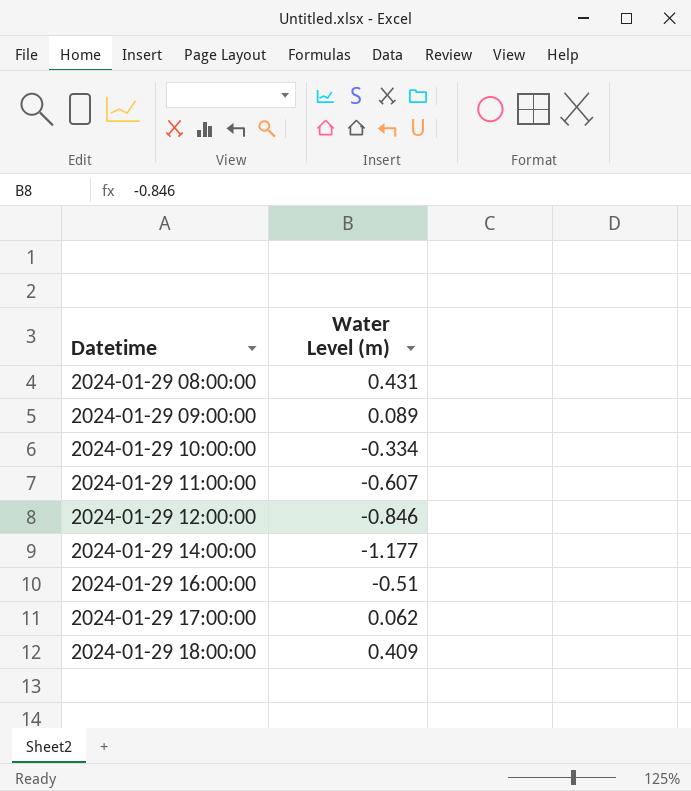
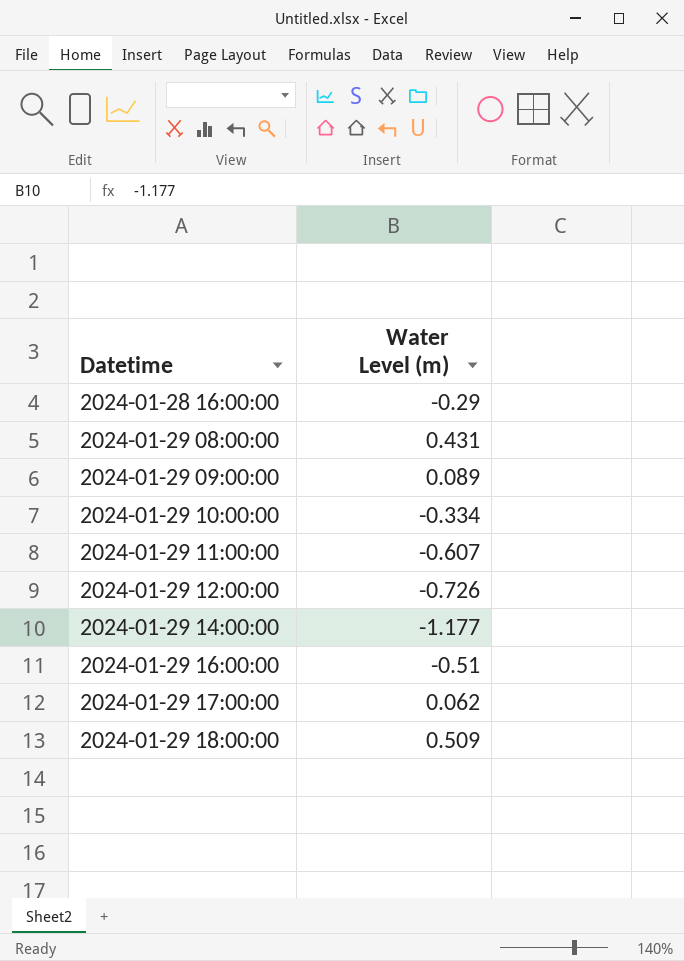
row 2024-01-28 16:00:00: none -> -0.29
2024-01-29 12:00:00 | Water Level (m): -0.846 -> -0.726
2024-01-29 18:00:00 | Water Level (m): 0.409 -> 0.509

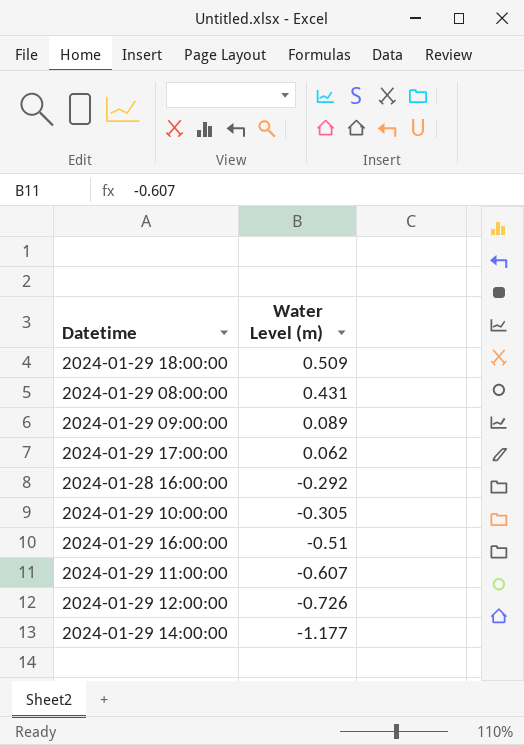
row order: Datetime ascending -> Water Level (m) descending
2024-01-28 16:00:00 | Water Level (m): -0.29 -> -0.292
2024-01-29 10:00:00 | Water Level (m): -0.334 -> -0.305

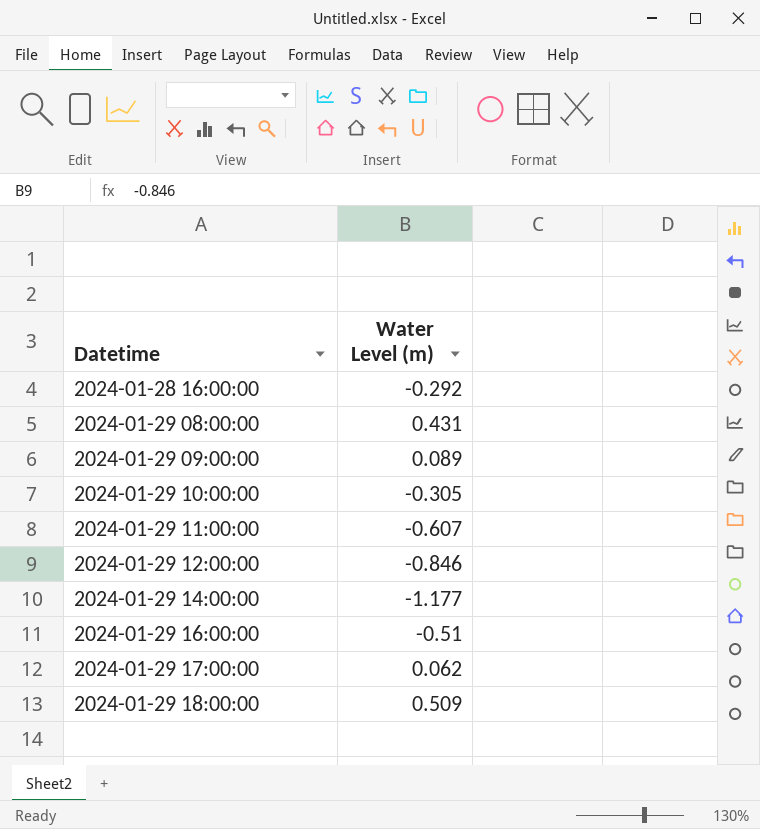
row order: Water Level (m) descending -> Datetime ascending
2024-01-29 12:00:00 | Water Level (m): -0.726 -> -0.846

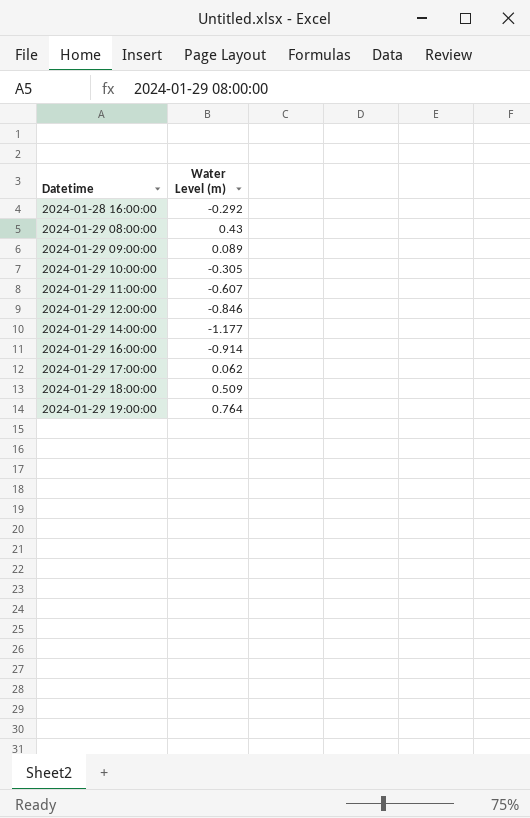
2024-01-29 08:00:00 | Water Level (m): 0.431 -> 0.43
2024-01-29 16:00:00 | Water Level (m): -0.51 -> -0.914
row 2024-01-29 19:00:00: none -> 0.764

